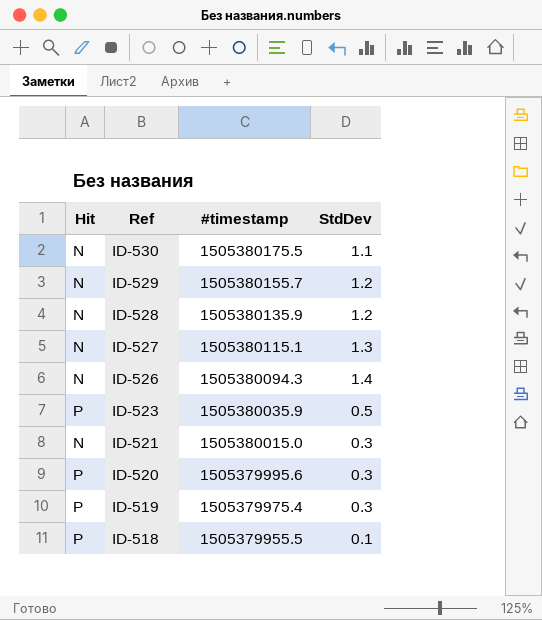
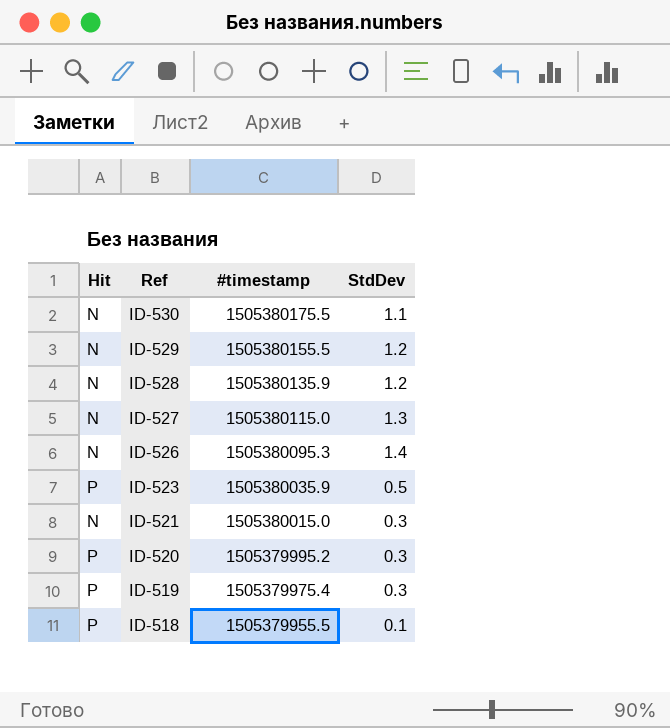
ID-529 | #timestamp: 1505380155.7 -> 1505380155.5
ID-527 | #timestamp: 1505380115.1 -> 1505380115.0
ID-526 | #timestamp: 1505380094.3 -> 1505380095.3
ID-520 | #timestamp: 1505379995.6 -> 1505379995.2

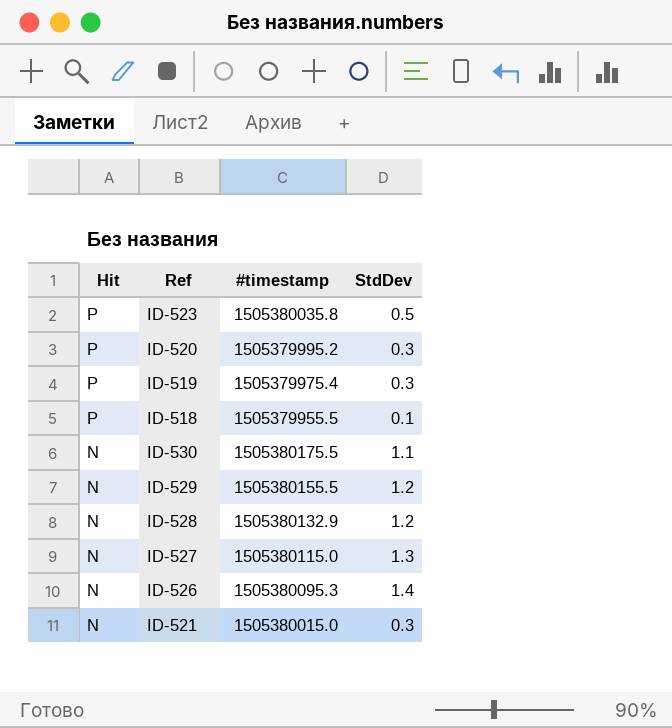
row order: Ref descending -> Hit descending
ID-523 | #timestamp: 1505380035.9 -> 1505380035.8
ID-528 | #timestamp: 1505380135.9 -> 1505380132.9

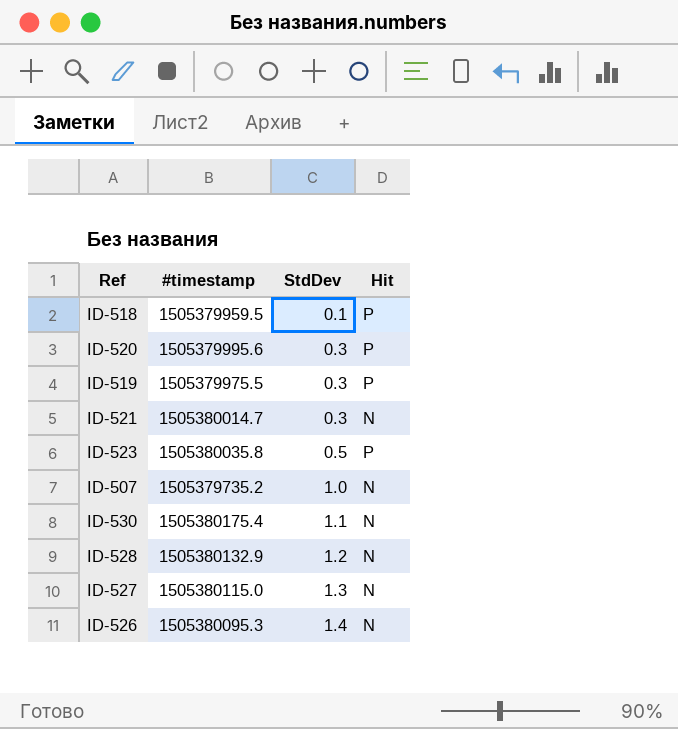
row order: Hit descending -> StdDev ascending
column Hit | position: 1 -> 4
row ID-529: N | 1505380155.5 | 1.2 -> none
ID-518 | #timestamp: 1505379955.5 -> 1505379959.5
ID-520 | #timestamp: 1505379995.2 -> 1505379995.6
ID-519 | #timestamp: 1505379975.4 -> 1505379975.5
ID-521 | #timestamp: 1505380015.0 -> 1505380014.7
row ID-507: none -> 1505379735.2 | 1.0 | N
ID-530 | #timestamp: 1505380175.5 -> 1505380175.4

